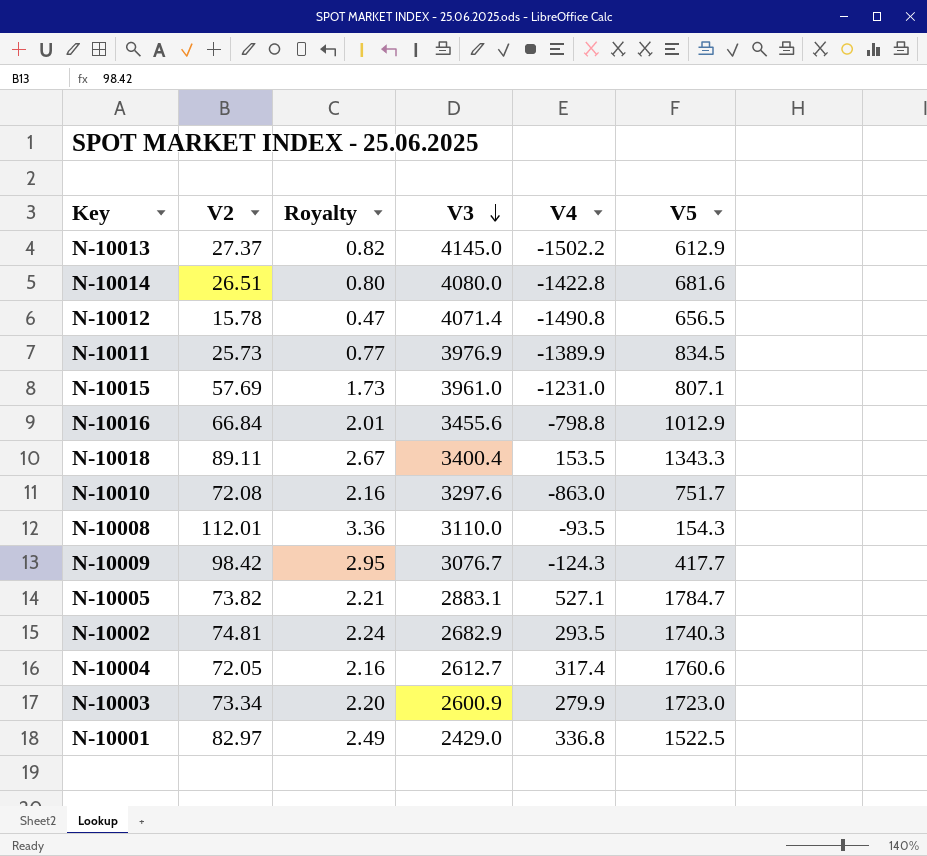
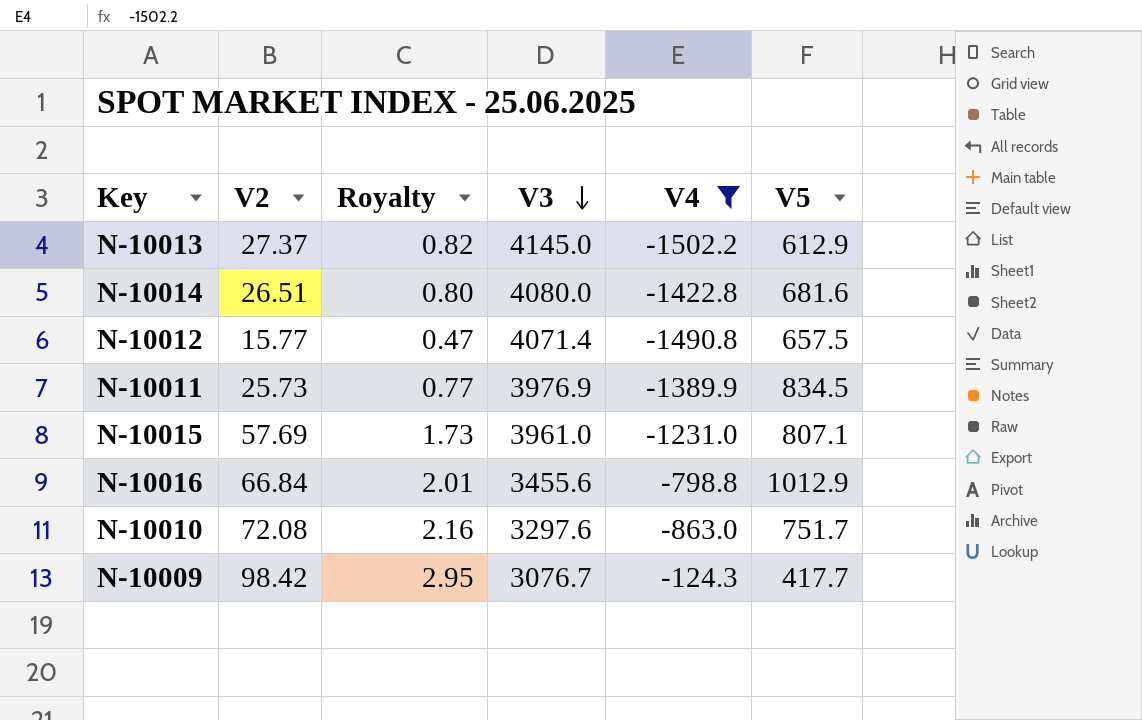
filter: none -> V4 <= -124.3
N-10012 | V2: 15.78 -> 15.77
N-10012 | V5: 656.5 -> 657.5

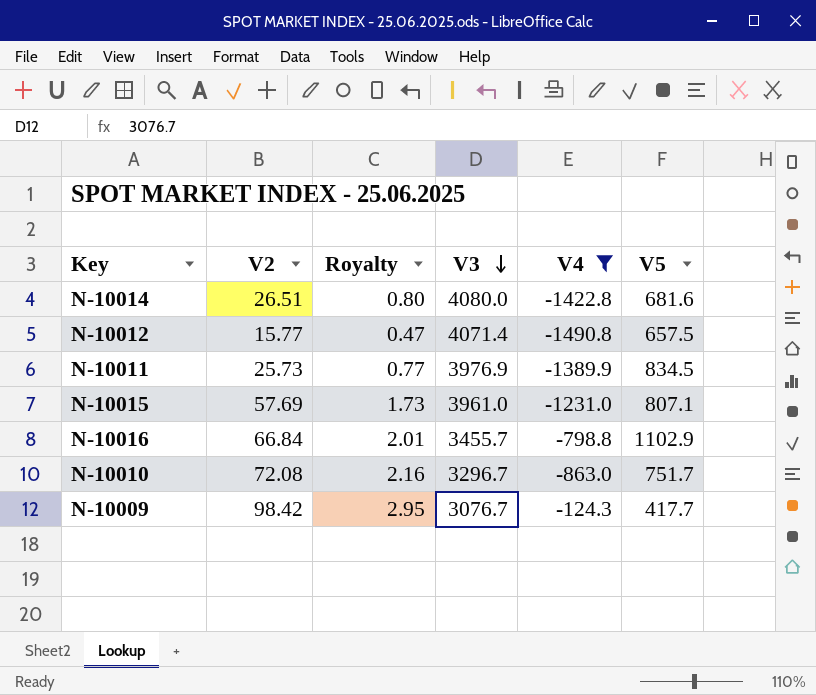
row N-10013: 27.37 | 0.82 | 4145.0 | -1502.2 | 612.9 -> none
N-10016 | V3: 3455.6 -> 3455.7
N-10016 | V5: 1012.9 -> 1102.9
N-10010 | V3: 3297.6 -> 3296.7

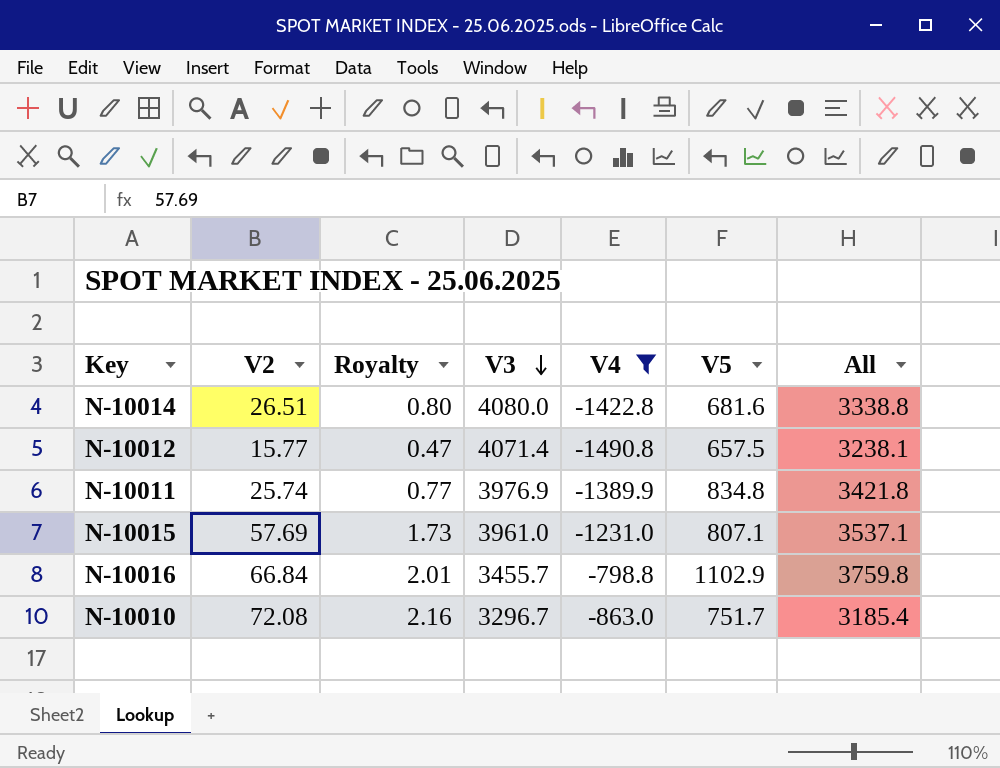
column All | formula: none -> [V3] + [V4] + [V5]
row N-10009: 98.42 | 2.95 | 3076.7 | -124.3 | 417.7 -> none
N-10011 | V2: 25.73 -> 25.74
N-10011 | V5: 834.5 -> 834.8

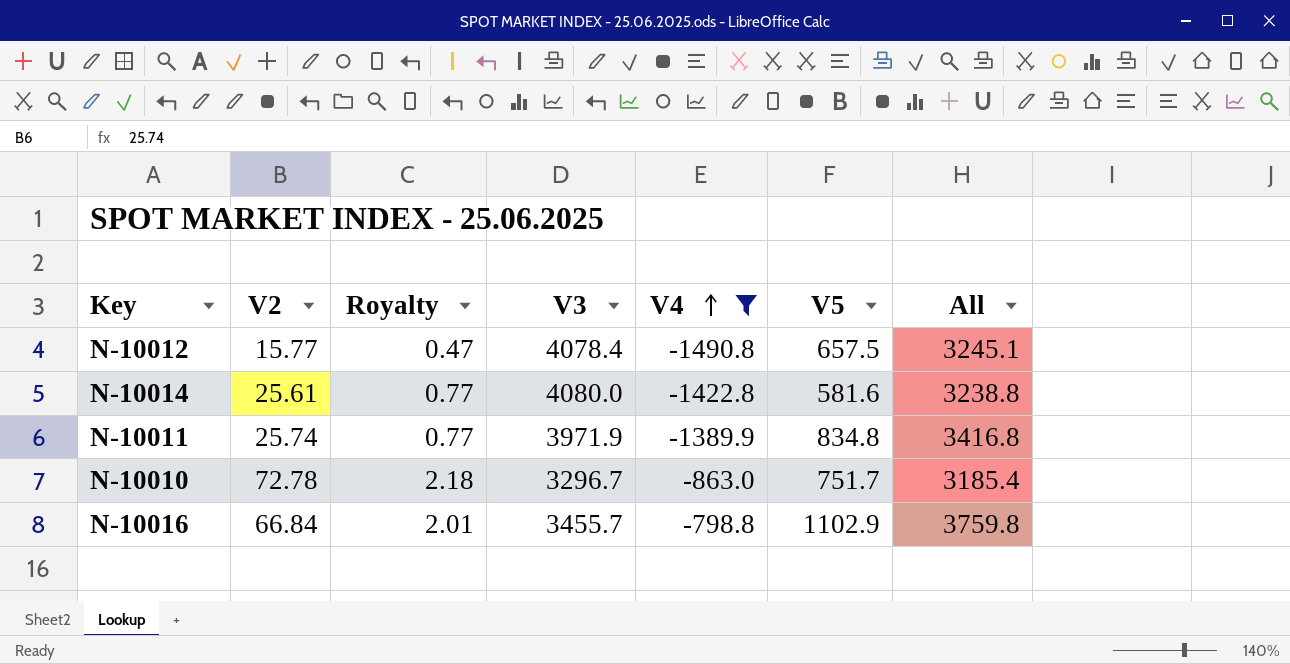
row order: V3 descending -> V4 ascending
row N-10015: 57.69 | 1.73 | 3961.0 | -1231.0 | 807.1 | 3537.1 -> none
N-10012 | V3: 4071.4 -> 4078.4
N-10012 | All: 3238.1 -> 3245.1
N-10014 | V2: 26.51 -> 25.61
N-10014 | Royalty: 0.80 -> 0.77
N-10014 | V5: 681.6 -> 581.6
N-10014 | All: 3338.8 -> 3238.8
N-10011 | V3: 3976.9 -> 3971.9
N-10011 | All: 3421.8 -> 3416.8
N-10010 | V2: 72.08 -> 72.78
N-10010 | Royalty: 2.16 -> 2.18

